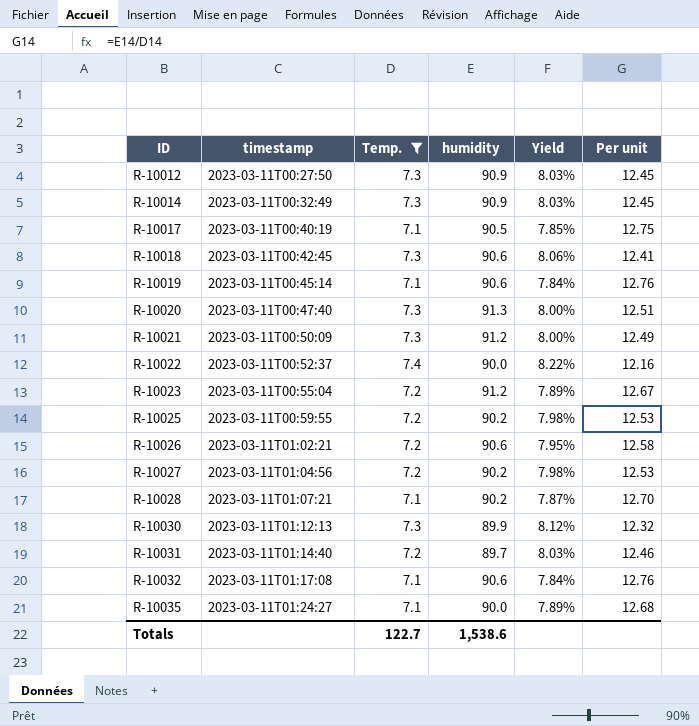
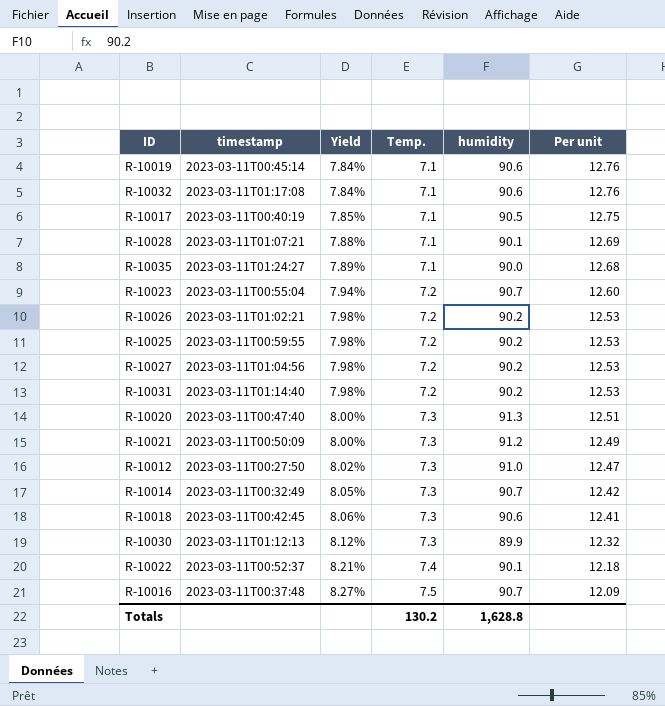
filter: Temp. != 7.5 -> none
row order: ID ascending -> Yield ascending
column Yield | position: 5 -> 3
R-10028 | Yield: 7.87% -> 7.88%
R-10028 | humidity: 90.2 -> 90.1
R-10028 | Per unit: 12.70 -> 12.69
R-10023 | Yield: 7.89% -> 7.94%
R-10023 | humidity: 91.2 -> 90.7
R-10023 | Per unit: 12.67 -> 12.60
R-10026 | Yield: 7.95% -> 7.98%
R-10026 | humidity: 90.6 -> 90.2
R-10026 | Per unit: 12.58 -> 12.53
R-10031 | Yield: 8.03% -> 7.98%
R-10031 | humidity: 89.7 -> 90.2
R-10031 | Per unit: 12.46 -> 12.53
R-10012 | Yield: 8.03% -> 8.02%
R-10012 | humidity: 90.9 -> 91.0
R-10012 | Per unit: 12.45 -> 12.47
R-10014 | Yield: 8.03% -> 8.05%
R-10014 | humidity: 90.9 -> 90.7
R-10014 | Per unit: 12.45 -> 12.42
R-10022 | Yield: 8.22% -> 8.21%
R-10022 | humidity: 90.0 -> 90.1
R-10022 | Per unit: 12.16 -> 12.18
Totals | Temp.: 122.7 -> 130.2
Totals | humidity: 1,538.6 -> 1,628.8

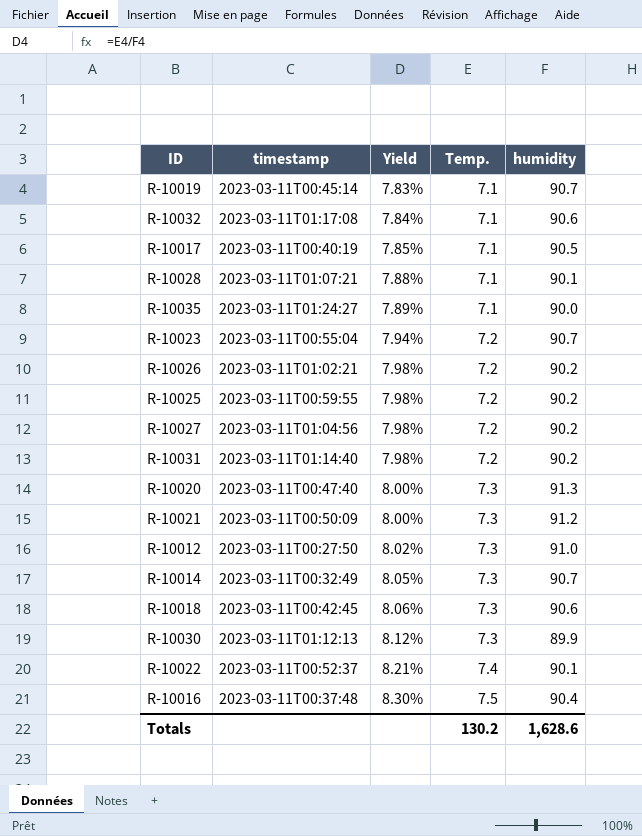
column Per unit | formula: [humidity] / [Temp.] -> none
R-10019 | Yield: 7.84% -> 7.83%
R-10019 | humidity: 90.6 -> 90.7
R-10016 | Yield: 8.27% -> 8.30%
R-10016 | humidity: 90.7 -> 90.4
Totals | humidity: 1,628.8 -> 1,628.6

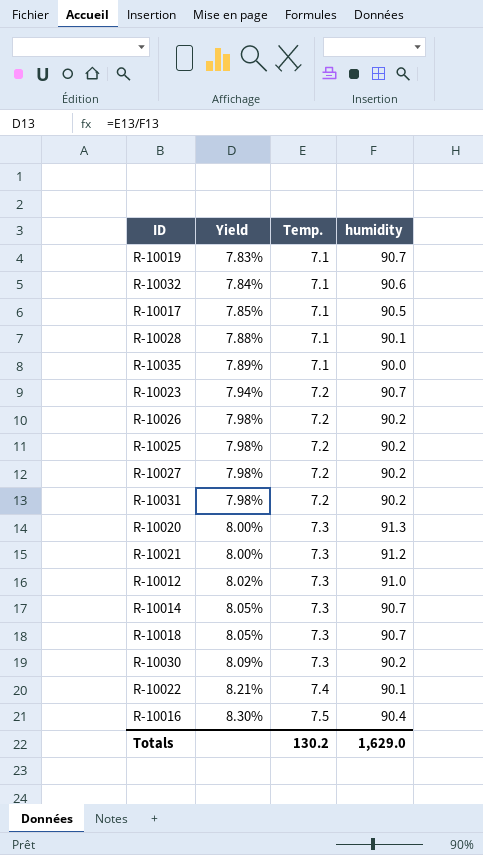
column timestamp | position: 2 -> none
R-10018 | Yield: 8.06% -> 8.05%
R-10018 | humidity: 90.6 -> 90.7
R-10030 | Yield: 8.12% -> 8.09%
R-10030 | humidity: 89.9 -> 90.2
Totals | humidity: 1,628.6 -> 1,629.0

